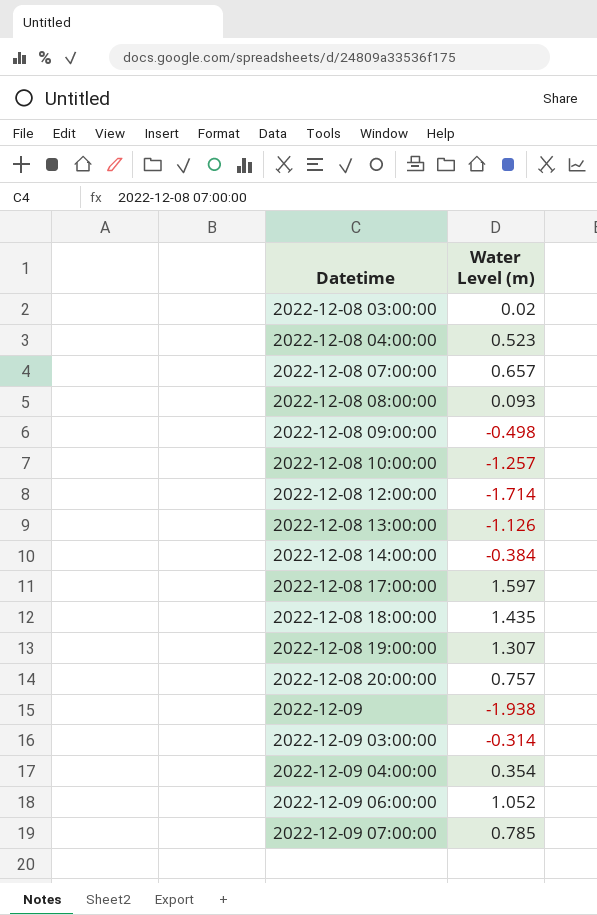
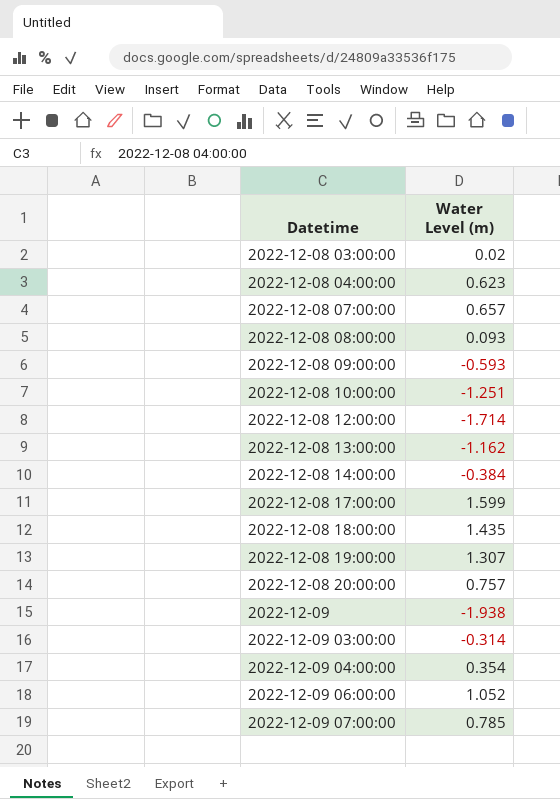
2022-12-08 04:00:00 | Water Level (m): 0.523 -> 0.623
2022-12-08 09:00:00 | Water Level (m): -0.498 -> -0.593
2022-12-08 10:00:00 | Water Level (m): -1.257 -> -1.251
2022-12-08 13:00:00 | Water Level (m): -1.126 -> -1.162
2022-12-08 17:00:00 | Water Level (m): 1.597 -> 1.599

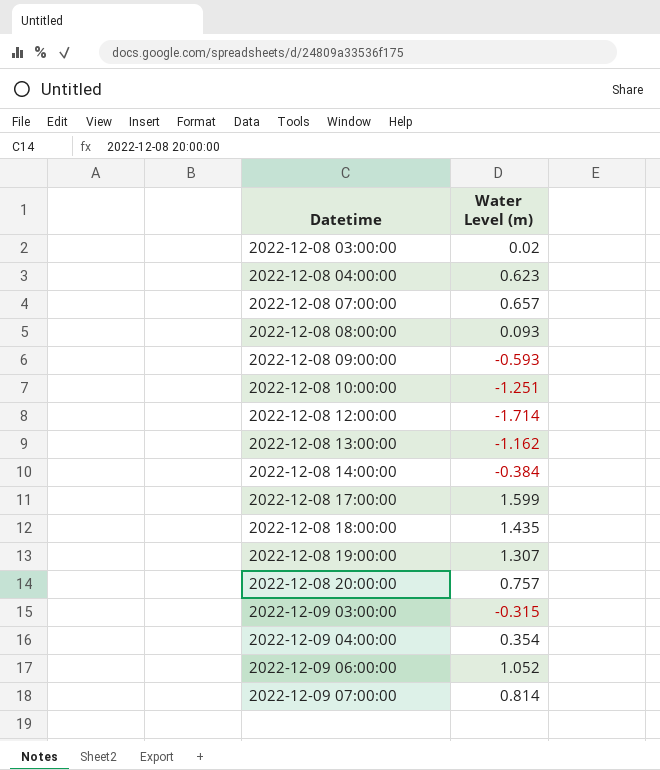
row 2022-12-09: -1.938 -> none
2022-12-09 03:00:00 | Water Level (m): -0.314 -> -0.315
2022-12-09 07:00:00 | Water Level (m): 0.785 -> 0.814

